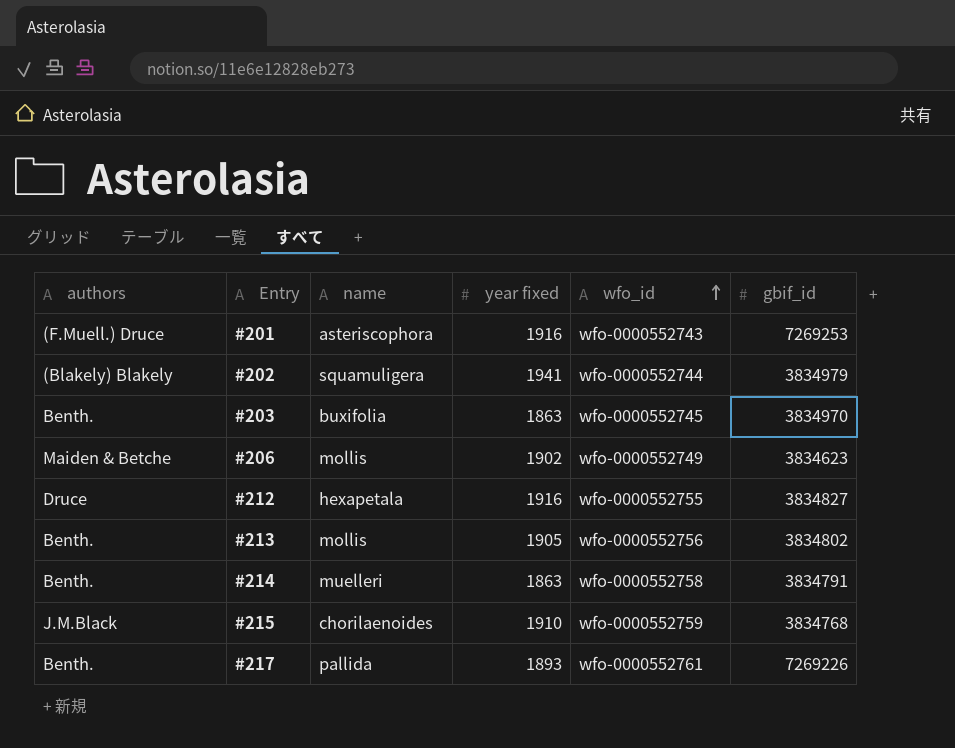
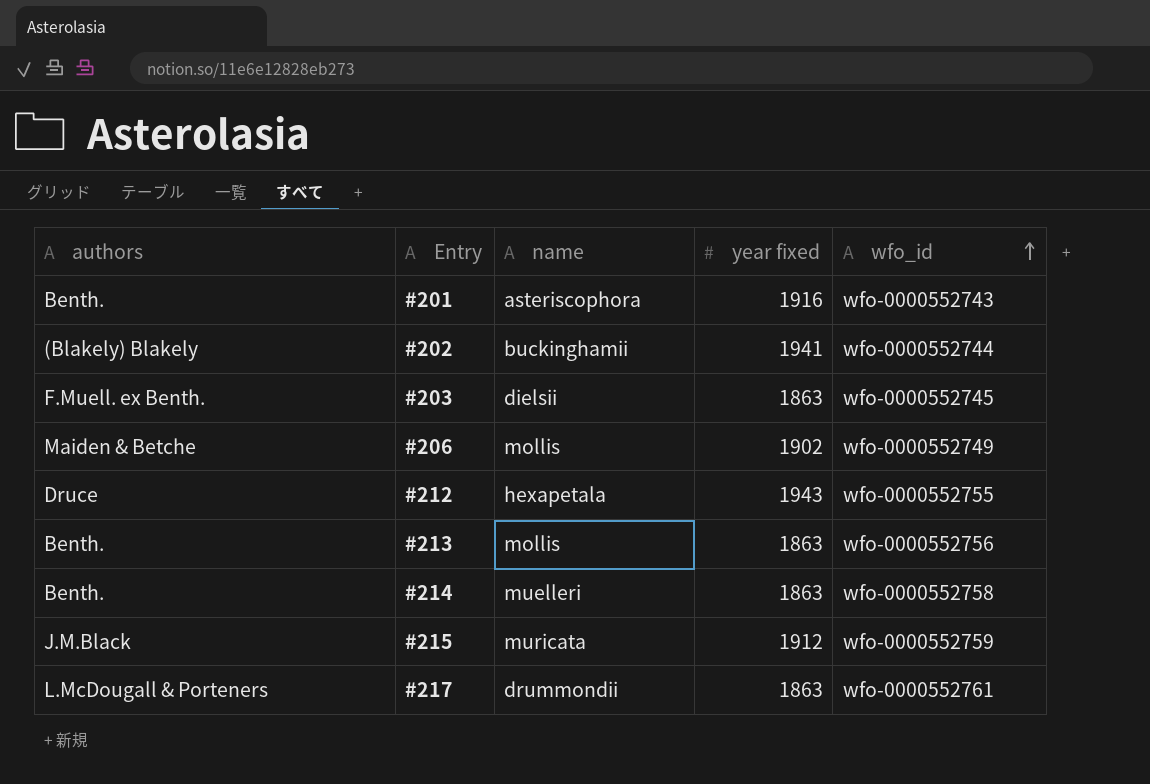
column gbif_id | position: 6 -> none
#201 | authors: (F.Muell.) Druce -> Benth.
#202 | name: squamuligera -> buckinghamii
#203 | authors: Benth. -> F.Muell. ex Benth.
#203 | name: buxifolia -> dielsii
#212 | year fixed: 1916 -> 1943
#213 | year fixed: 1905 -> 1863
#215 | name: chorilaenoides -> muricata
#215 | year fixed: 1910 -> 1912
#217 | authors: Benth. -> L.McDougall & Porteners
#217 | name: pallida -> drummondii
#217 | year fixed: 1893 -> 1863

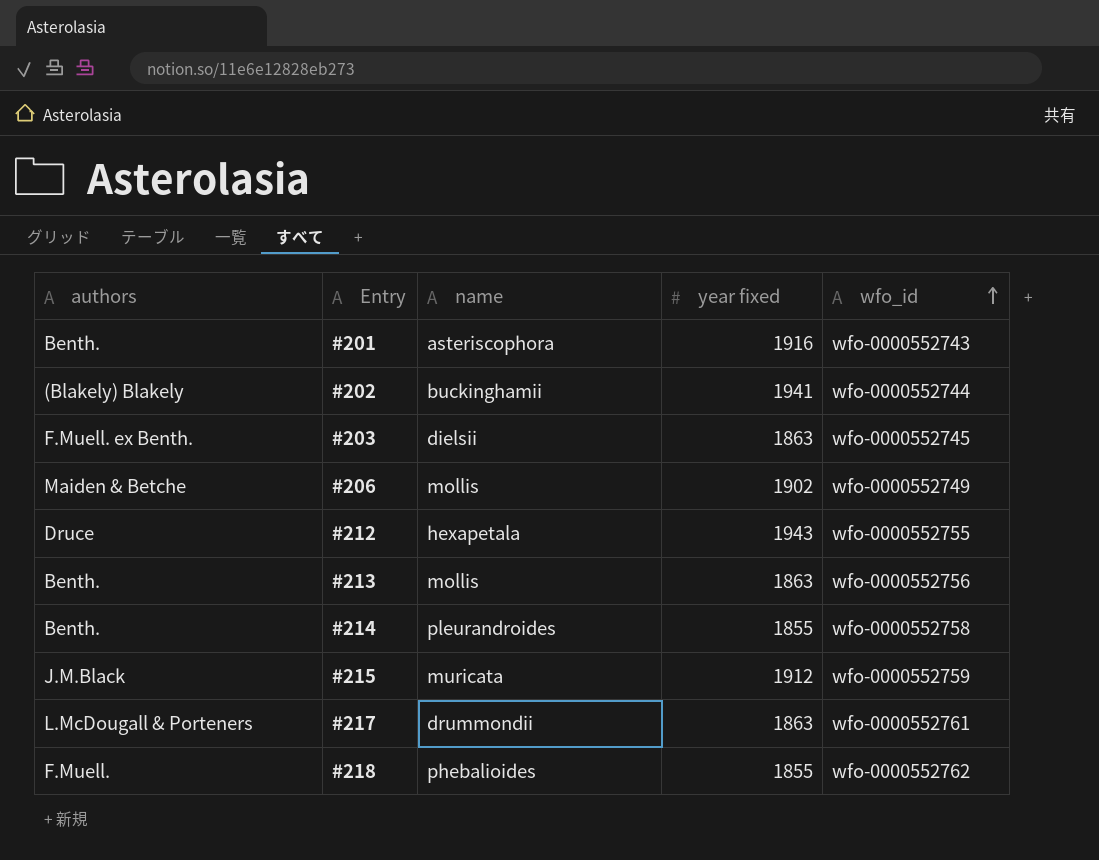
#214 | name: muelleri -> pleurandroides
#214 | year fixed: 1863 -> 1855
row #218: none -> F.Muell. | phebalioides | 1855 | wfo-0000552762

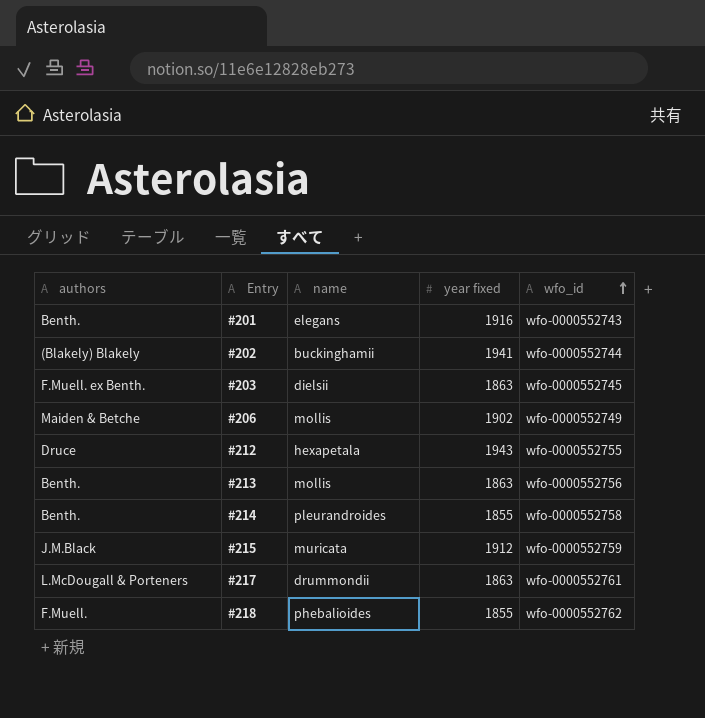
#201 | name: asteriscophora -> elegans

